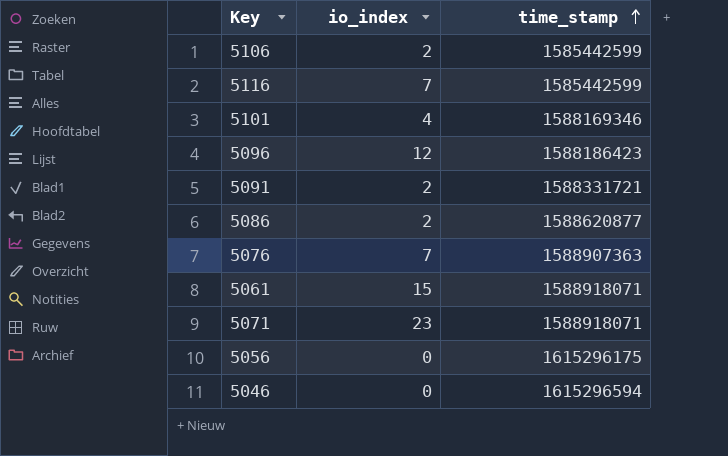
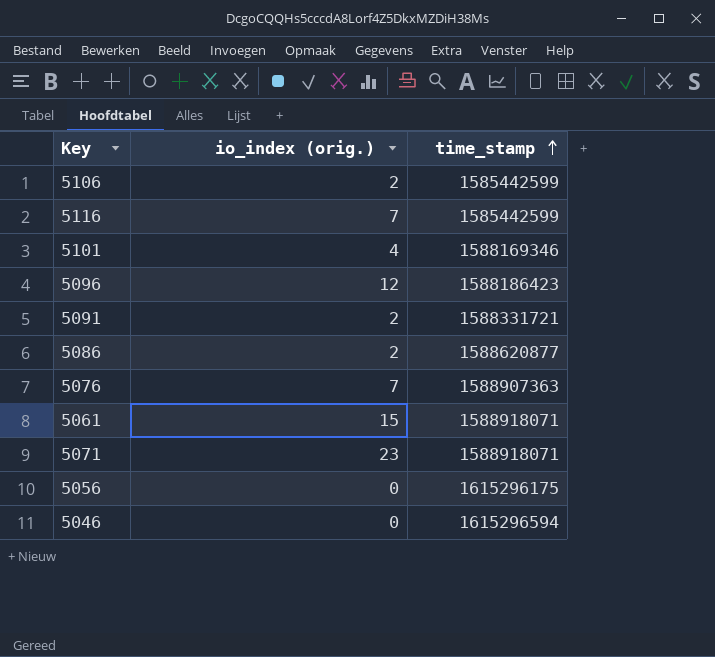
column name: io_index -> io_index (orig.)

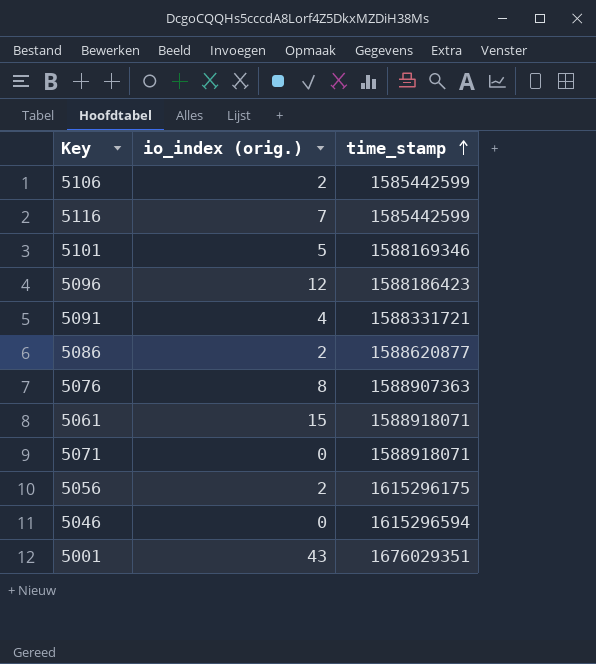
5101 | io_index (orig.): 4 -> 5
5091 | io_index (orig.): 2 -> 4
5076 | io_index (orig.): 7 -> 8
5071 | io_index (orig.): 23 -> 0
5056 | io_index (orig.): 0 -> 2
row 5001: none -> 43 | 1676029351

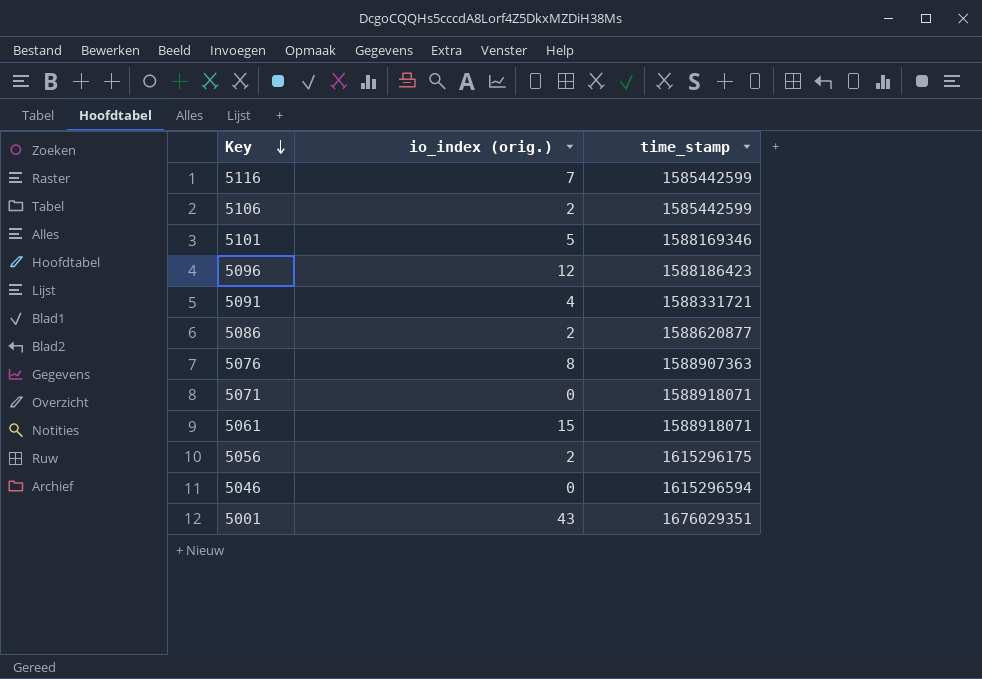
row order: time_stamp ascending -> Key descending

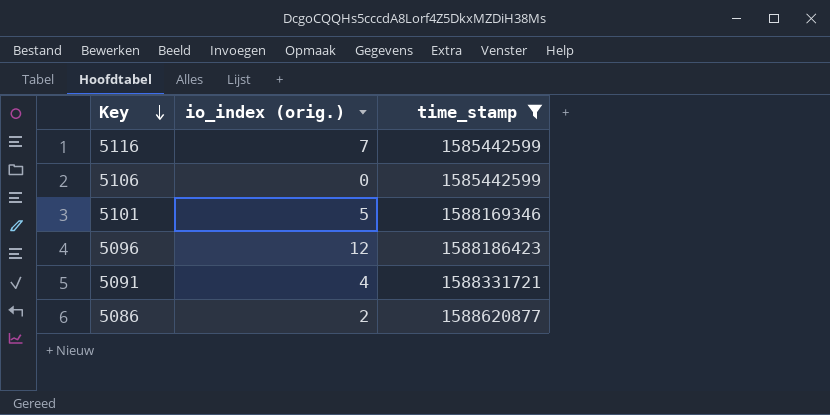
filter: none -> time_stamp <= 1588620877
5106 | io_index (orig.): 2 -> 0

